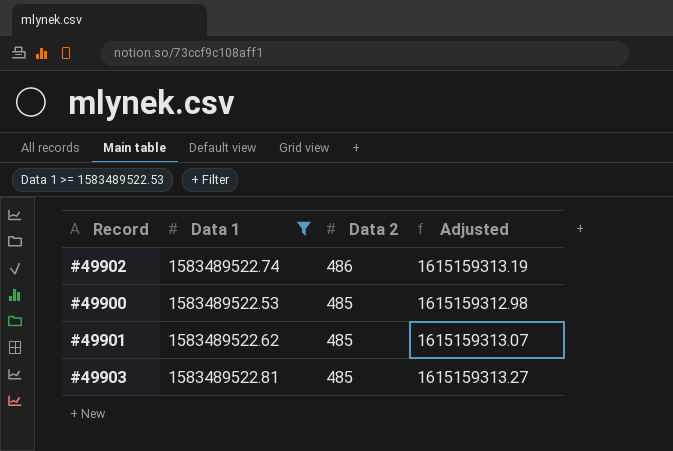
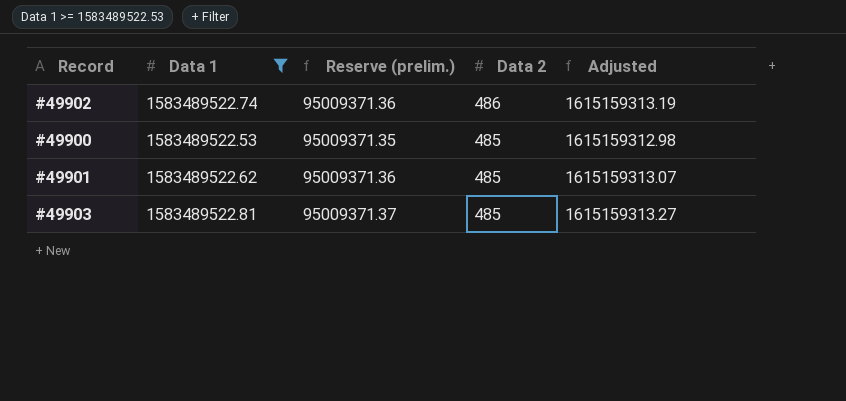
column Reserve (prelim.) | formula: none -> [Data 1] * 0.06

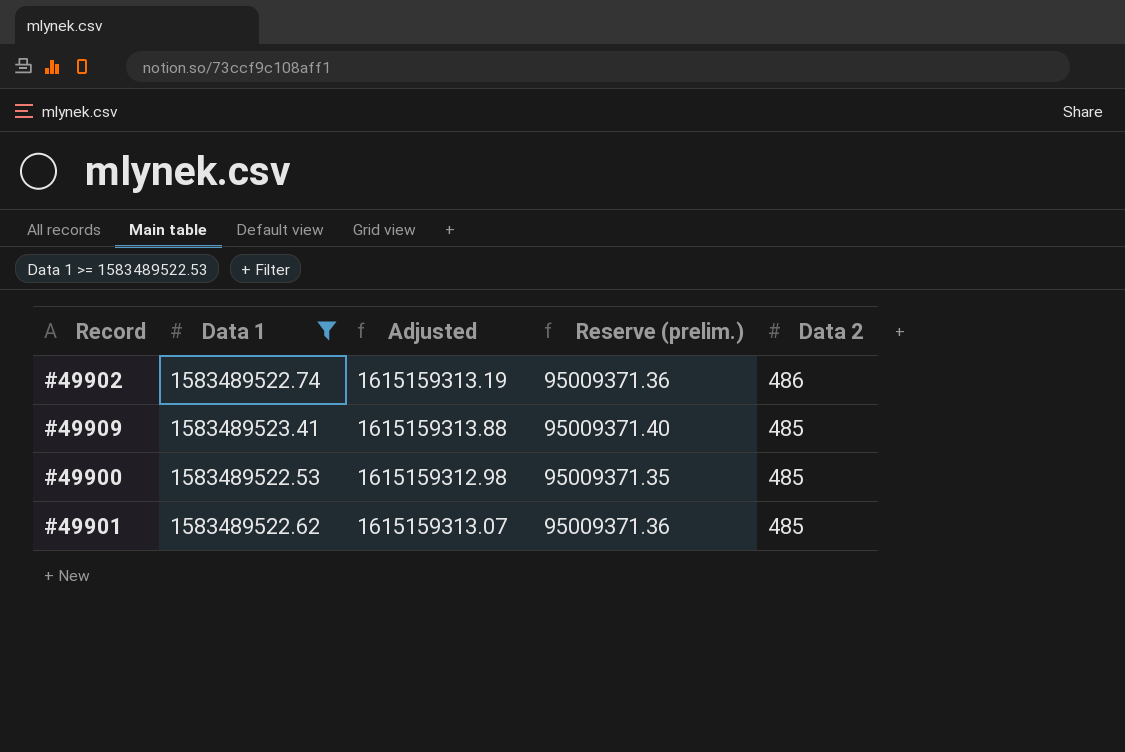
column Adjusted | position: 5 -> 3
row #49903: 1583489522.81 | 95009371.37 | 485 | 1615159313.27 -> none
row #49909: none -> 1583489523.41 | 1615159313.88 | 95009371.40 | 485

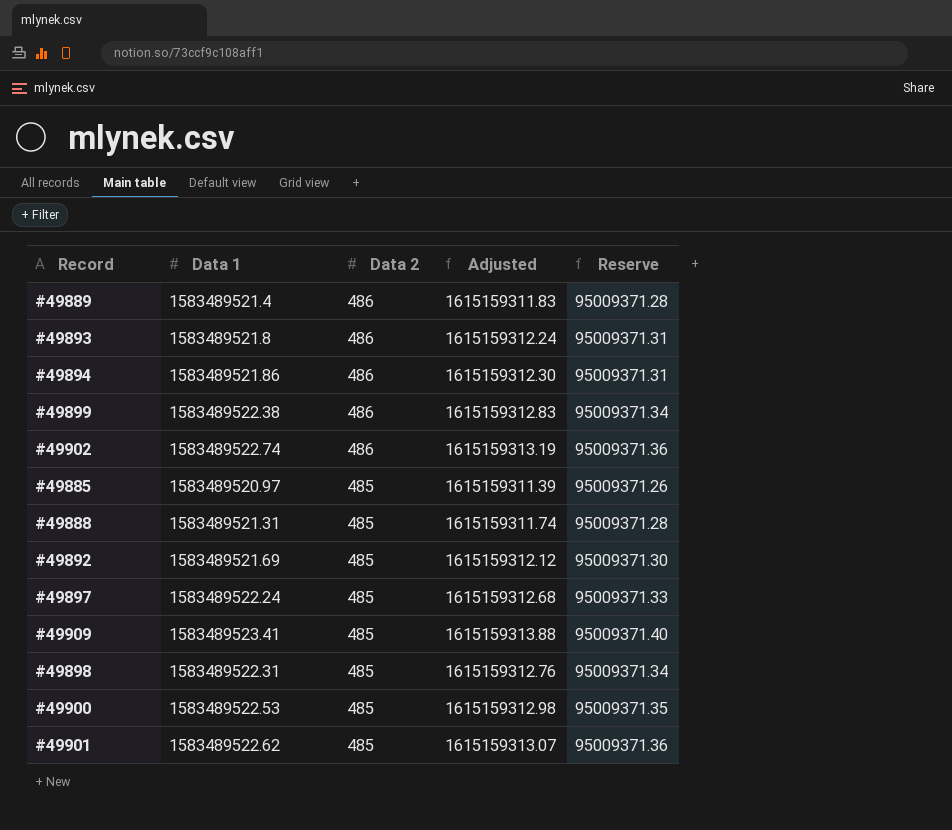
filter: Data 1 >= 1583489522.53 -> none
column Data 2 | position: 5 -> 3
column name: Reserve (prelim.) -> Reserve

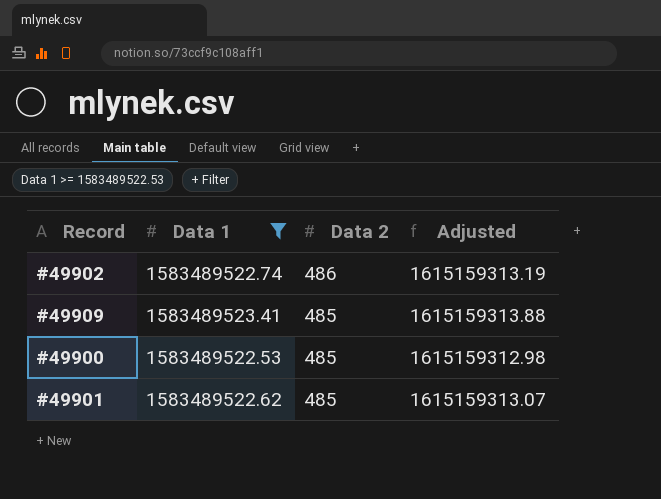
filter: none -> Data 1 >= 1583489522.53
column Reserve | formula: [Data 1] * 0.06 -> none

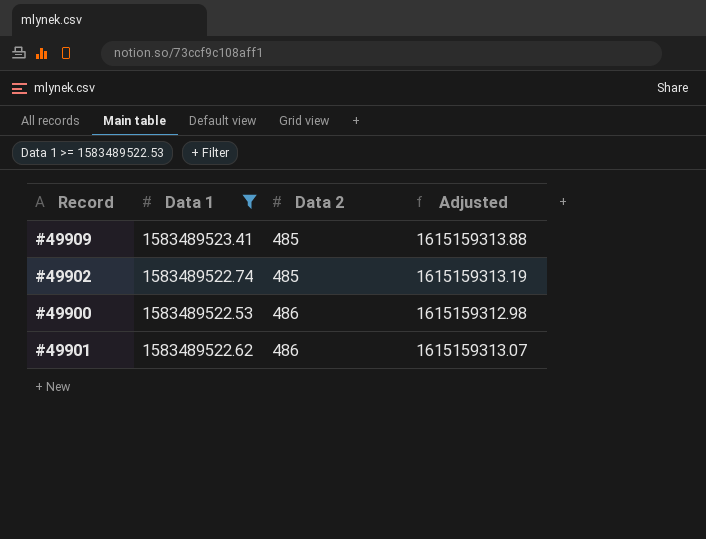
row order: Data 2 descending -> Data 2 ascending
#49902 | Data 2: 486 -> 485
#49900 | Data 2: 485 -> 486
#49901 | Data 2: 485 -> 486

